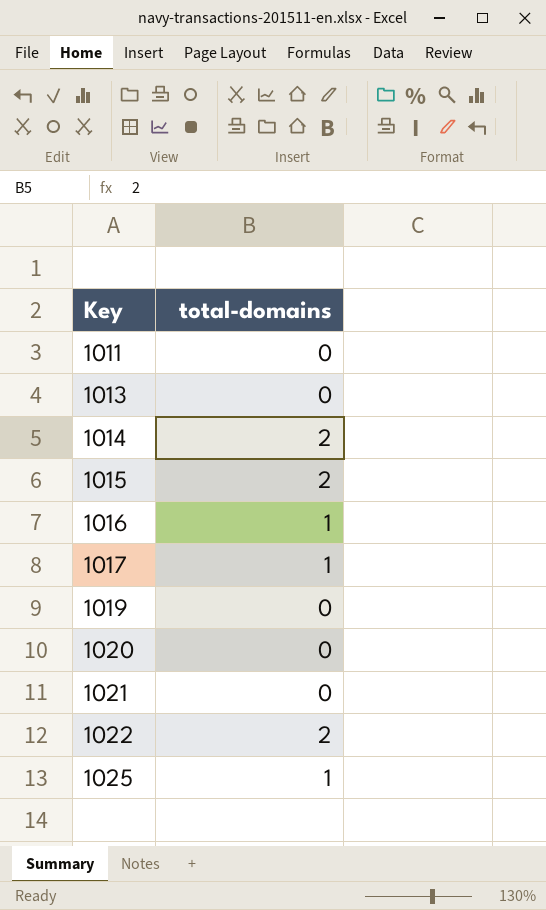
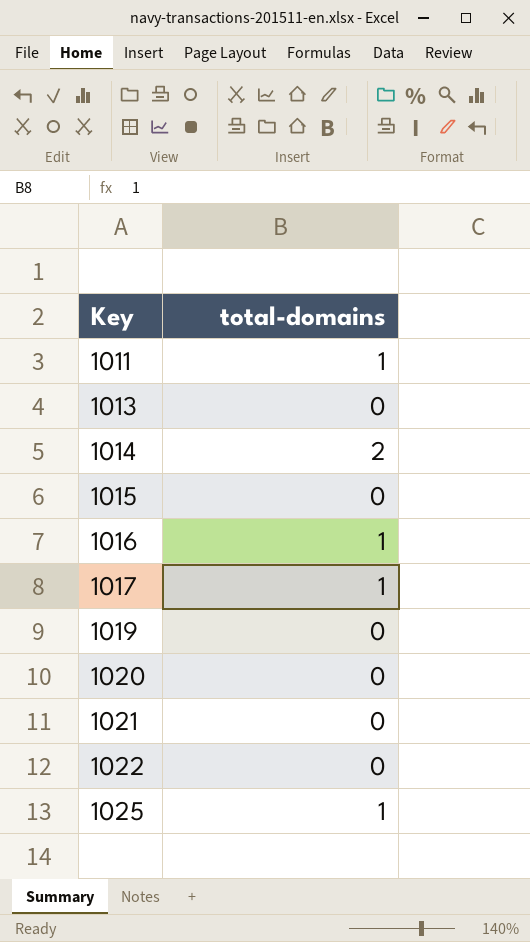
1011 | total-domains: 0 -> 1
1015 | total-domains: 2 -> 0
1022 | total-domains: 2 -> 0

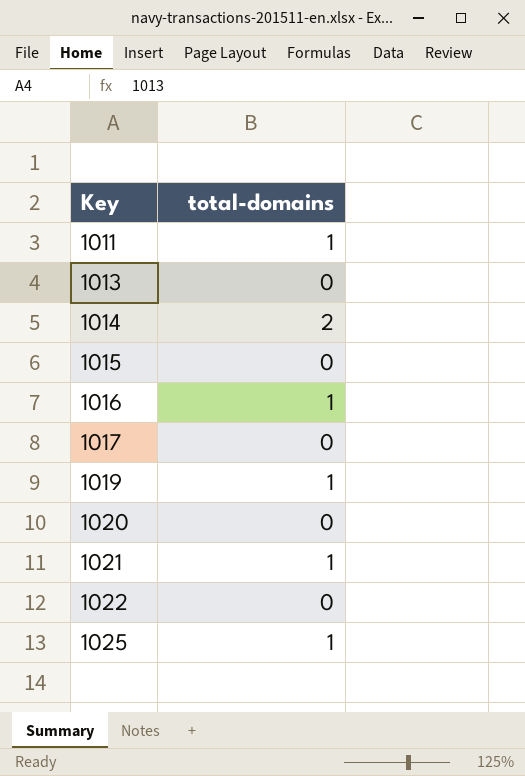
1017 | total-domains: 1 -> 0
1019 | total-domains: 0 -> 1
1021 | total-domains: 0 -> 1

